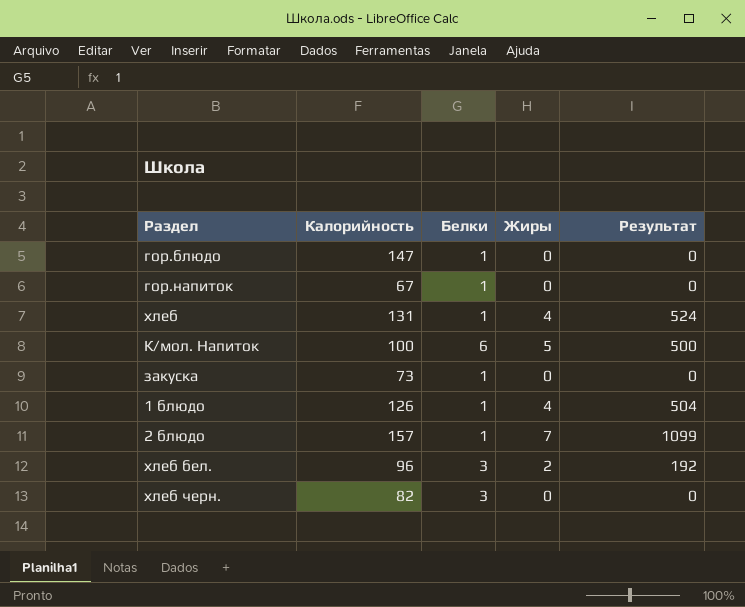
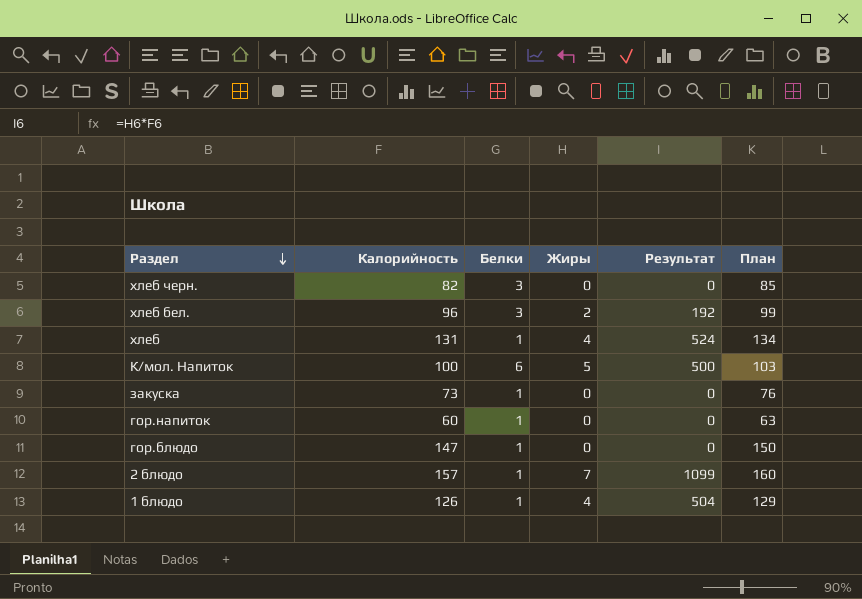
row order: none -> Раздел descending
column План | formula: none -> [Калорийность] + 3
гор.напиток | Калорийность: 67 -> 60

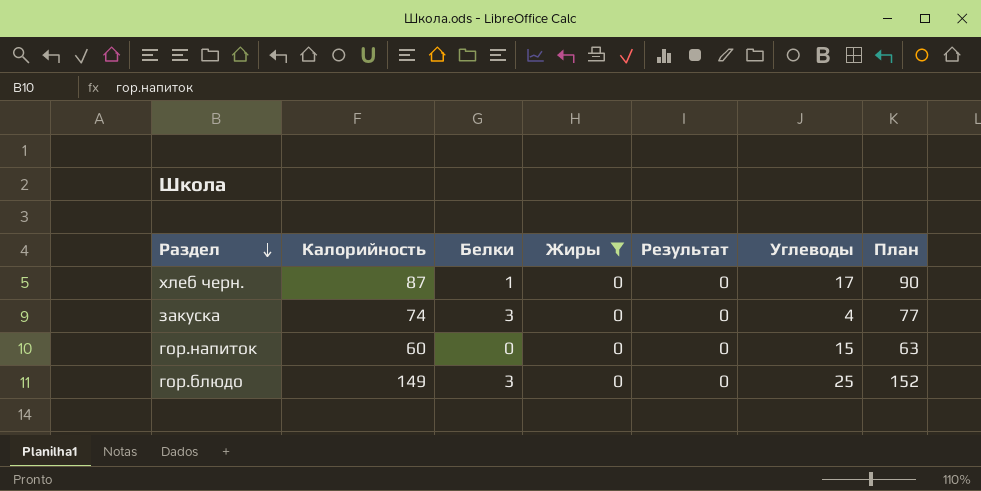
filter: none -> Жиры = 0
column Углеводы | position: none -> 6
хлеб черн. | Калорийность: 82 -> 87
хлеб черн. | Белки: 3 -> 1
хлеб черн. | План: 85 -> 90
закуска | Калорийность: 73 -> 74
закуска | Белки: 1 -> 3
закуска | План: 76 -> 77
гор.напиток | Белки: 1 -> 0
гор.блюдо | Калорийность: 147 -> 149
гор.блюдо | Белки: 1 -> 3
гор.блюдо | План: 150 -> 152

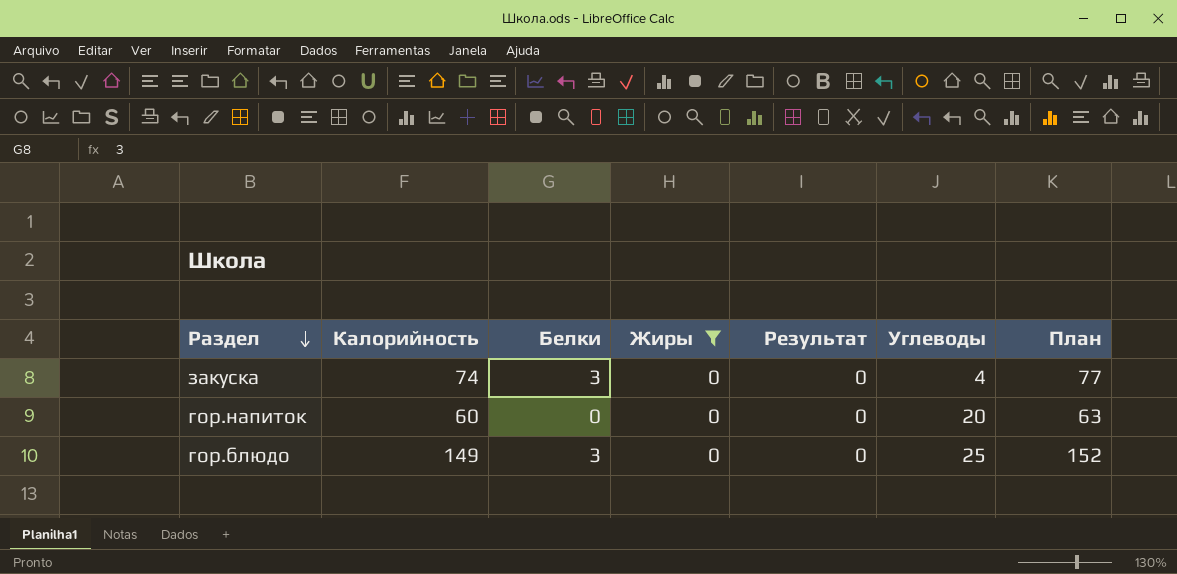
row хлеб черн.: 87 | 1 | 0 | 0 | 17 | 90 -> none
гор.напиток | Углеводы: 15 -> 20

